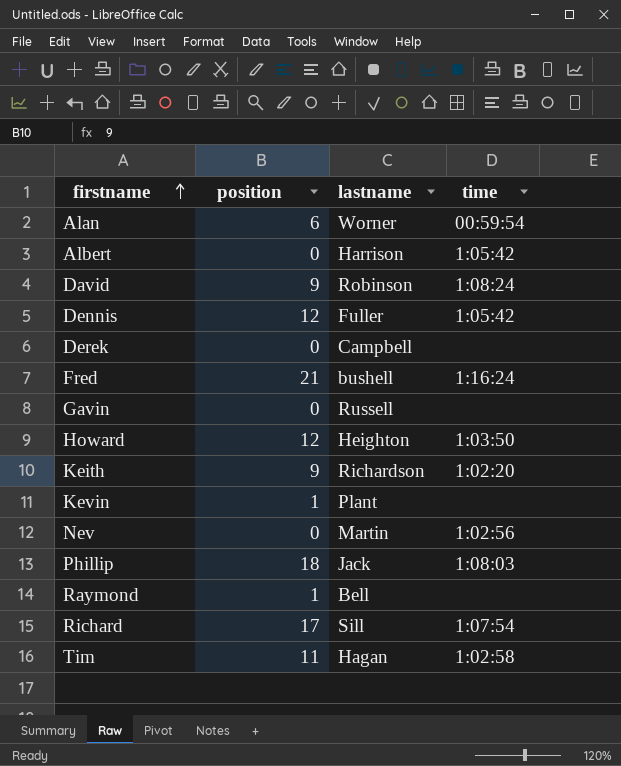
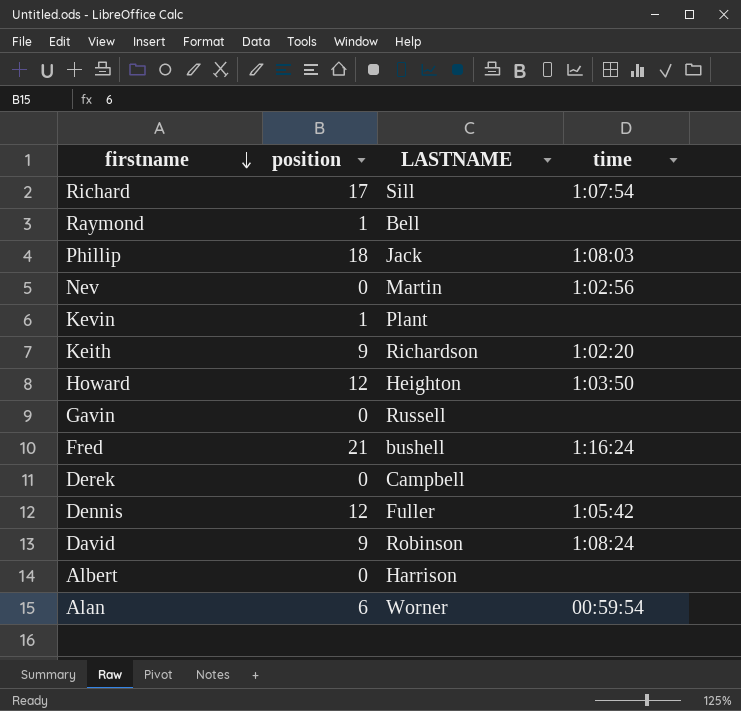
row order: firstname ascending -> firstname descending
column name: lastname -> LASTNAME
row Tim: 11 | Hagan | 1:02:58 -> none
Albert | time: 1:05:42 -> none

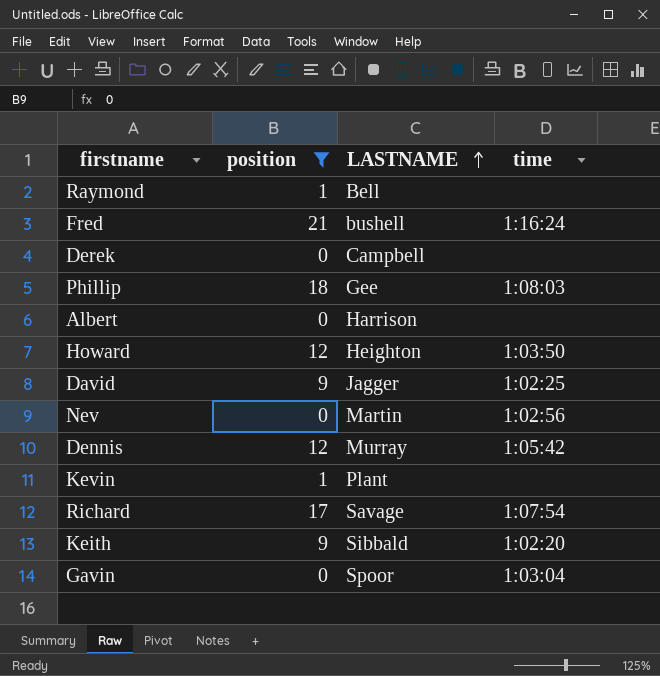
filter: none -> position != 6
row order: firstname descending -> LASTNAME ascending
Phillip | LASTNAME: Jack -> Gee
David | LASTNAME: Robinson -> Jagger
David | time: 1:08:24 -> 1:02:25
Dennis | LASTNAME: Fuller -> Murray
Richard | LASTNAME: Sill -> Savage
Keith | LASTNAME: Richardson -> Sibbald
Gavin | LASTNAME: Russell -> Spoor
Gavin | time: none -> 1:03:04

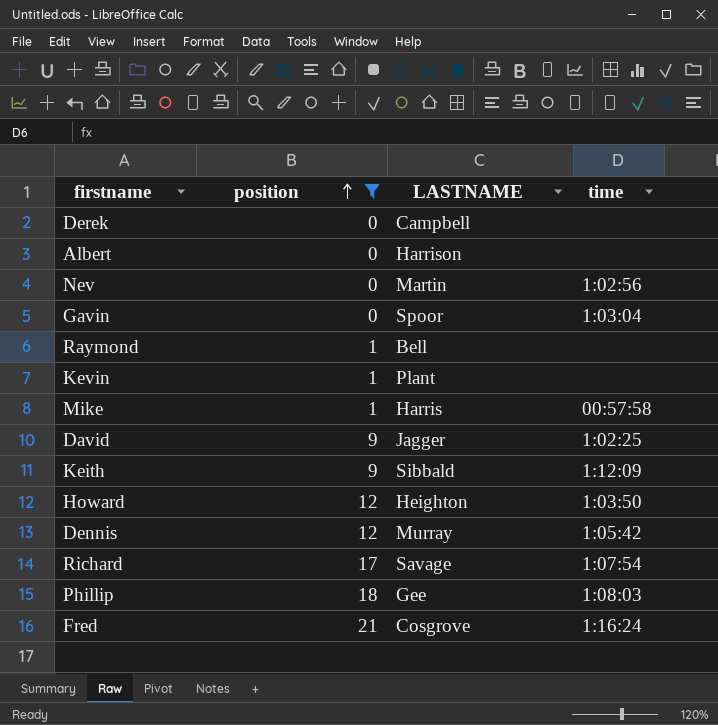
row order: LASTNAME ascending -> position ascending
row Mike: none -> 1 | Harris | 00:57:58
Keith | time: 1:02:20 -> 1:12:09
Fred | LASTNAME: bushell -> Cosgrove

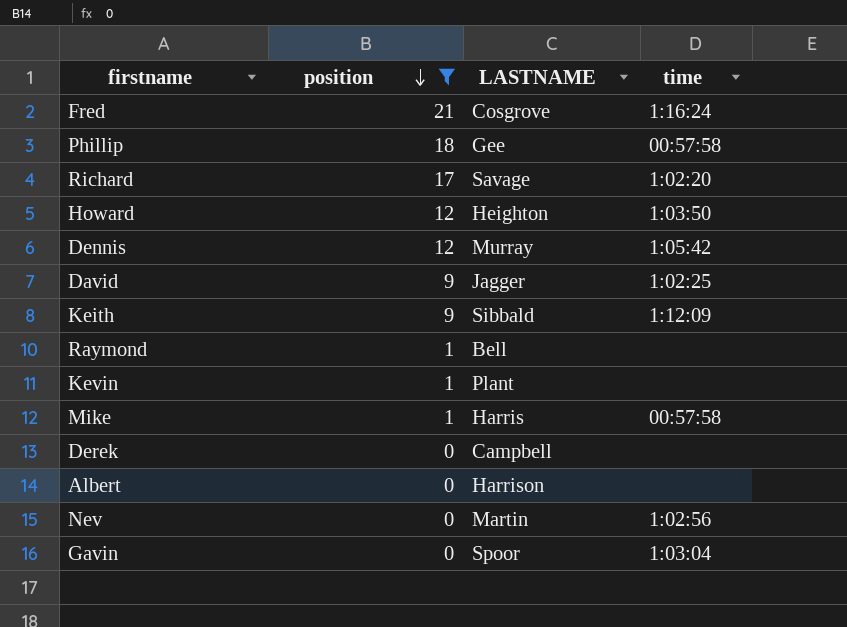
row order: position ascending -> position descending
Phillip | time: 1:08:03 -> 00:57:58
Richard | time: 1:07:54 -> 1:02:20

